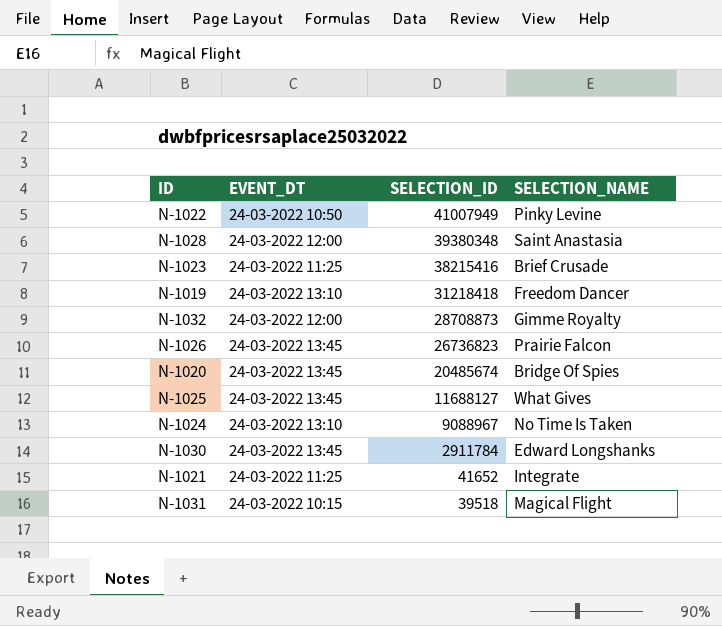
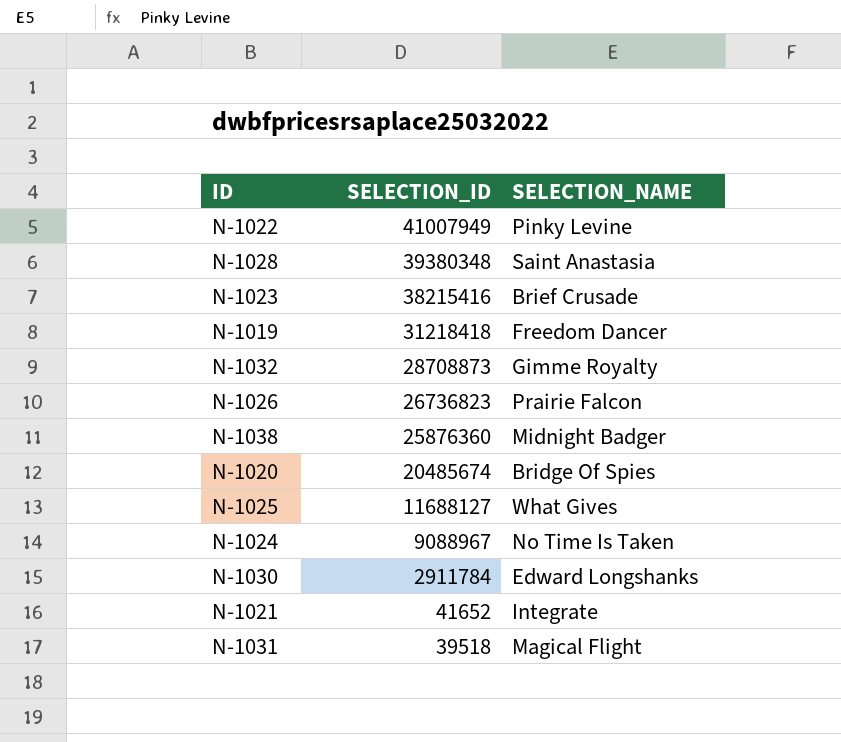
column EVENT_DT | position: 2 -> none
row N-1038: none -> 25876360 | Midnight Badger

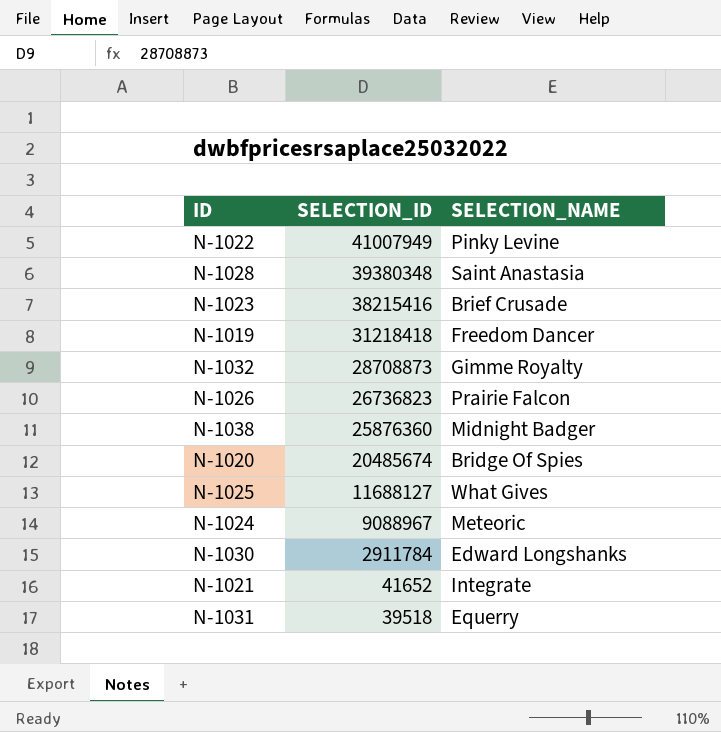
N-1024 | SELECTION_NAME: No Time Is Taken -> Meteoric
N-1031 | SELECTION_NAME: Magical Flight -> Equerry

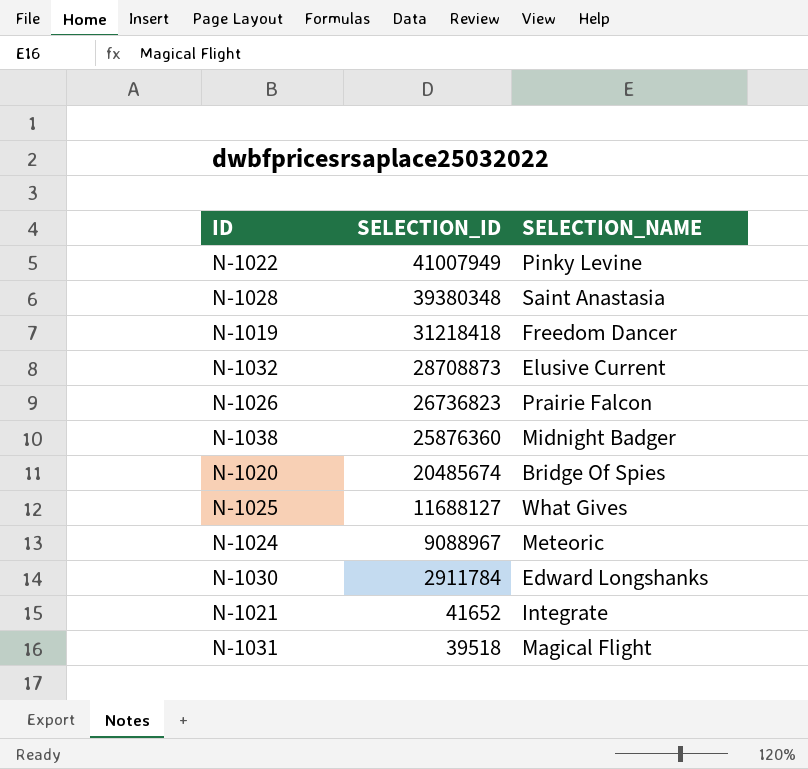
row N-1023: 38215416 | Brief Crusade -> none
N-1032 | SELECTION_NAME: Gimme Royalty -> Elusive Current
N-1031 | SELECTION_NAME: Equerry -> Magical Flight

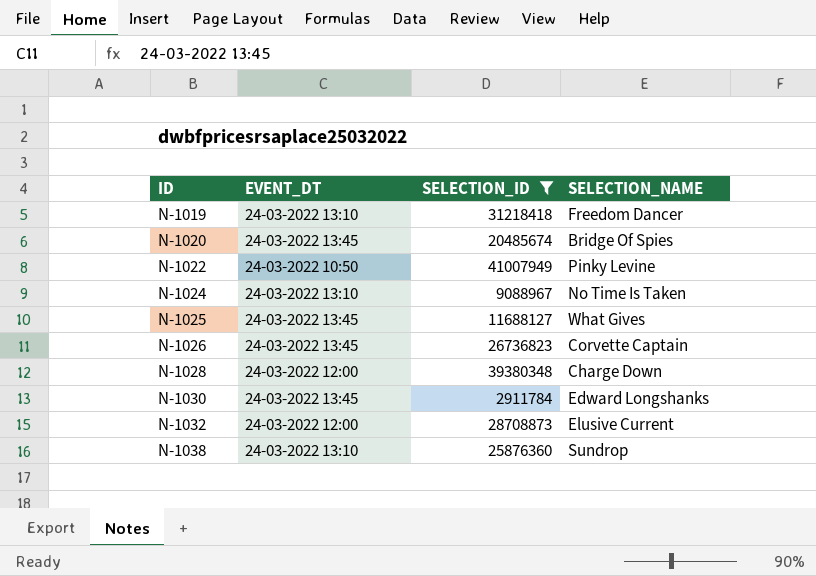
filter: none -> SELECTION_ID >= 2911784
row order: SELECTION_ID descending -> ID ascending
column EVENT_DT | position: none -> 2
N-1024 | SELECTION_NAME: Meteoric -> No Time Is Taken
N-1026 | SELECTION_NAME: Prairie Falcon -> Corvette Captain
N-1028 | SELECTION_NAME: Saint Anastasia -> Charge Down
N-1038 | SELECTION_NAME: Midnight Badger -> Sundrop

